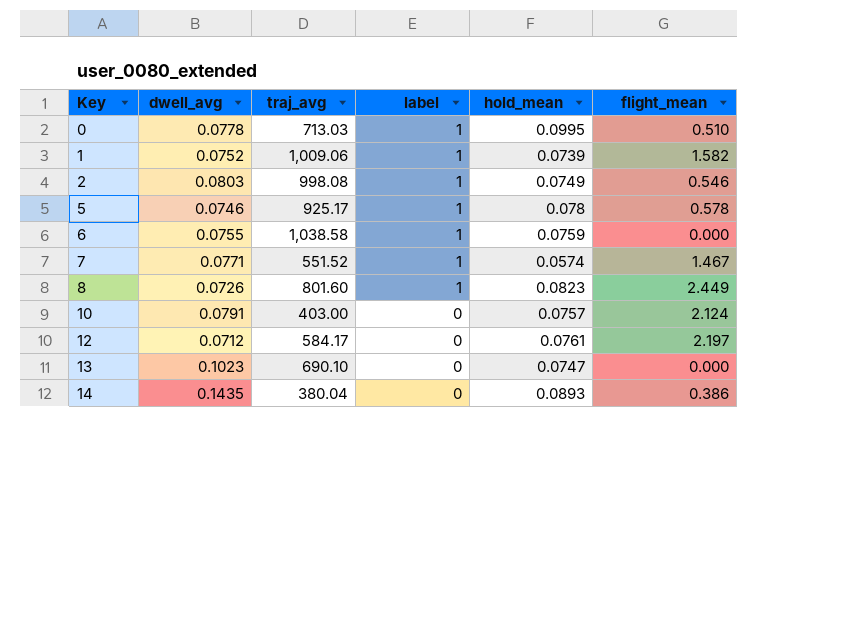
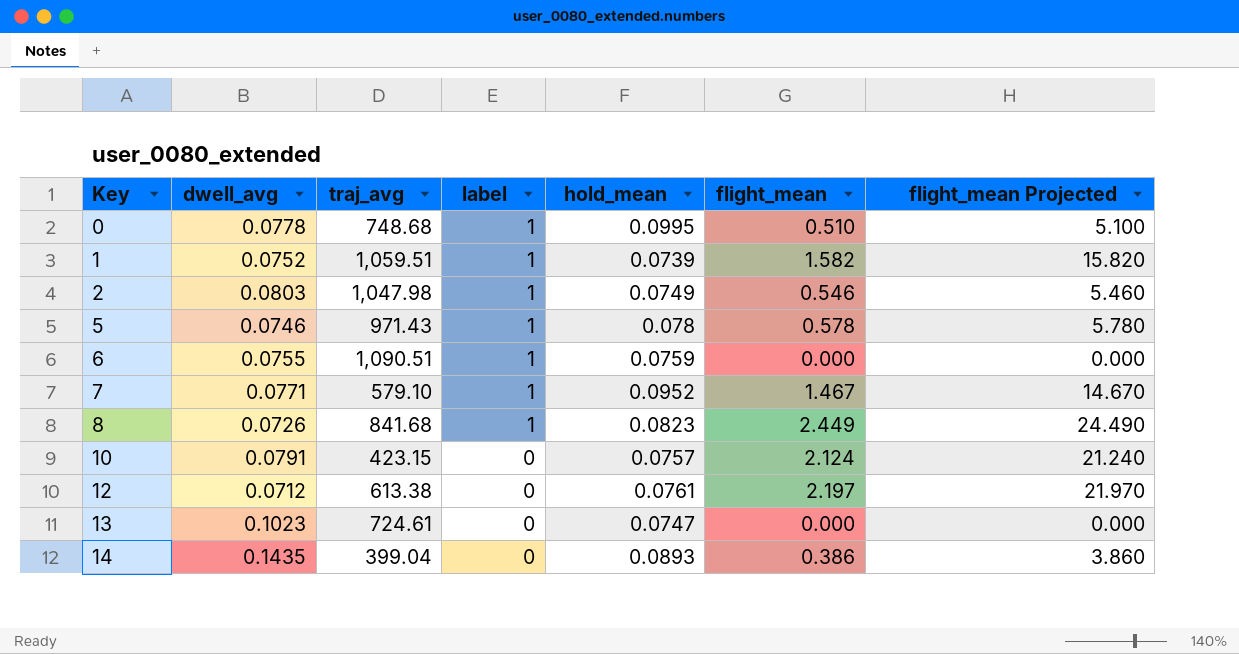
column flight_mean Projected | formula: none -> [flight_mean] * 10
0 | traj_avg: 713.03 -> 748.68
1 | traj_avg: 1,009.06 -> 1,059.51
2 | traj_avg: 998.08 -> 1,047.98
5 | traj_avg: 925.17 -> 971.43
6 | traj_avg: 1,038.58 -> 1,090.51
7 | traj_avg: 551.52 -> 579.10
7 | hold_mean: 0.0574 -> 0.0952
8 | traj_avg: 801.60 -> 841.68
10 | traj_avg: 403.00 -> 423.15
12 | traj_avg: 584.17 -> 613.38
13 | traj_avg: 690.10 -> 724.61
14 | traj_avg: 380.04 -> 399.04

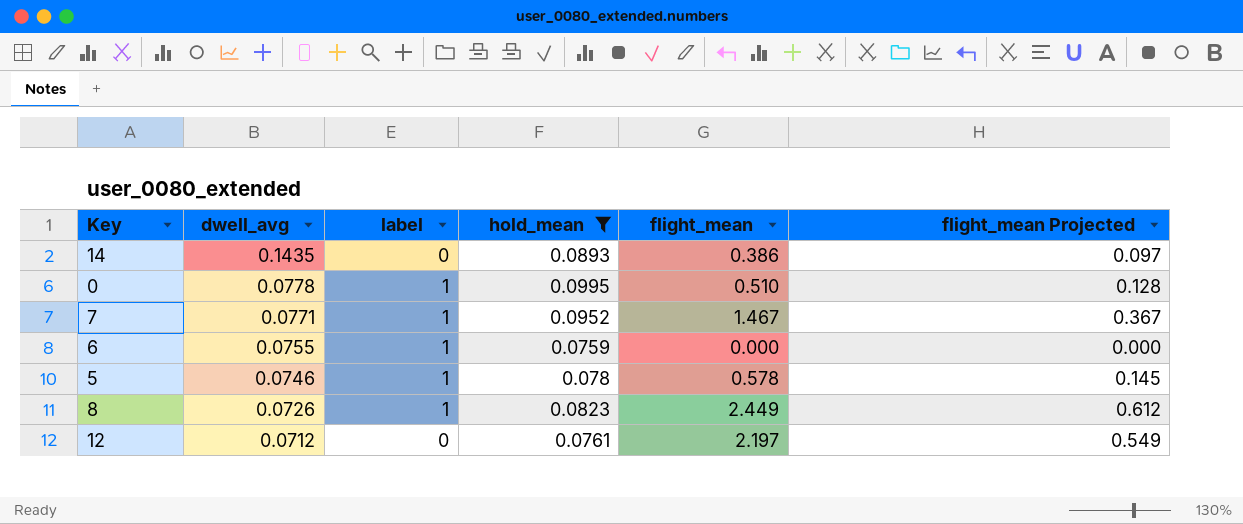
filter: none -> hold_mean >= 0.0759
row order: Key ascending -> dwell_avg descending
column traj_avg | position: 3 -> none
column flight_mean Projected | formula: [flight_mean] * 10 -> [flight_mean] * 0.25

